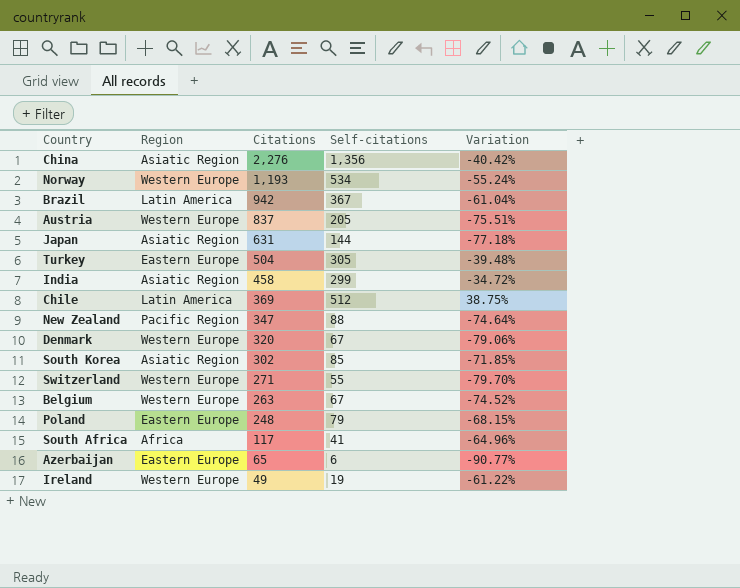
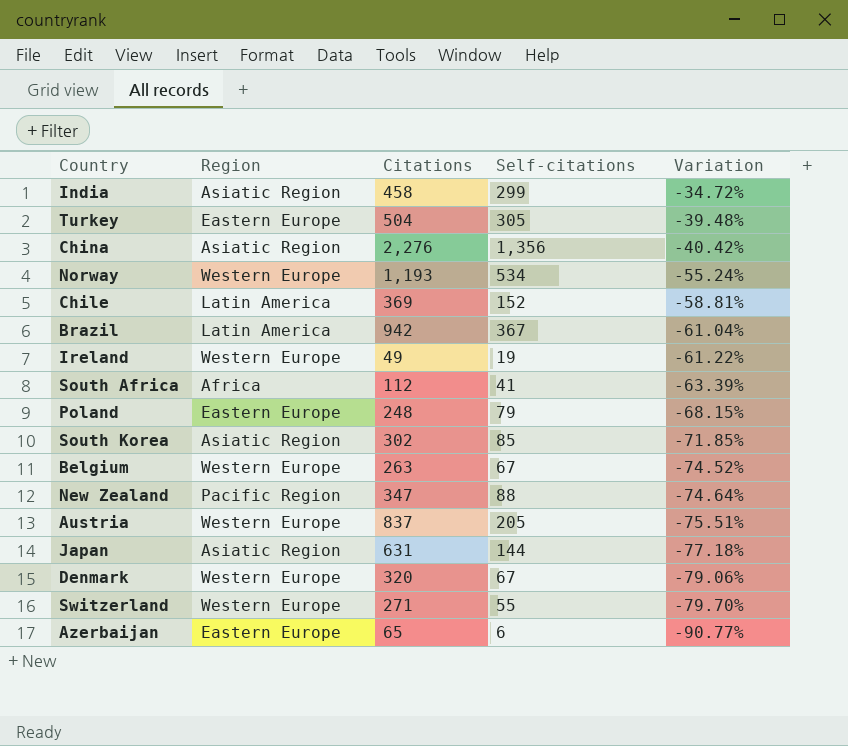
row order: Citations descending -> Variation descending
Chile | Self-citations: 512 -> 152
Chile | Variation: 38.75% -> -58.81%
South Africa | Citations: 117 -> 112
South Africa | Variation: -64.96% -> -63.39%

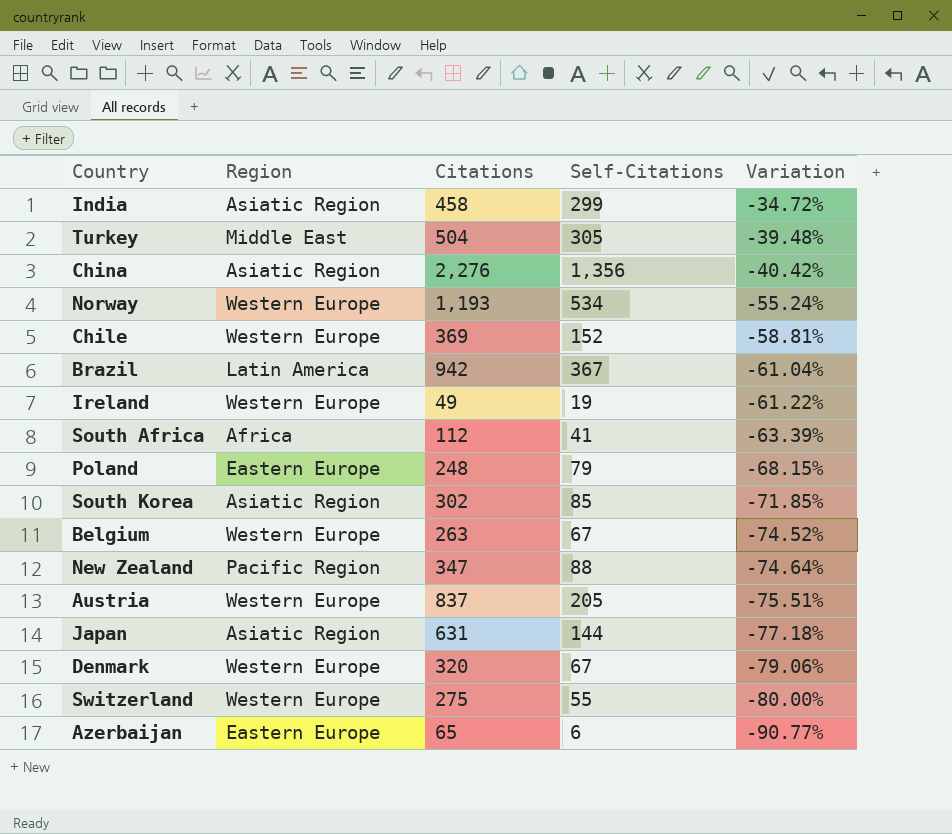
column name: Self-citations -> Self-Citations
Turkey | Region: Eastern Europe -> Middle East
Chile | Region: Latin America -> Western Europe
Switzerland | Citations: 271 -> 275
Switzerland | Variation: -79.70% -> -80.00%

